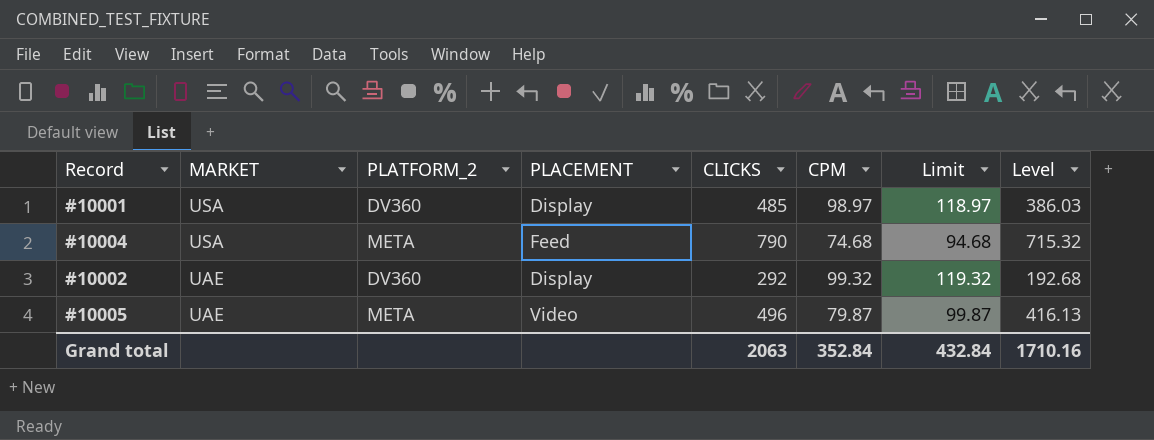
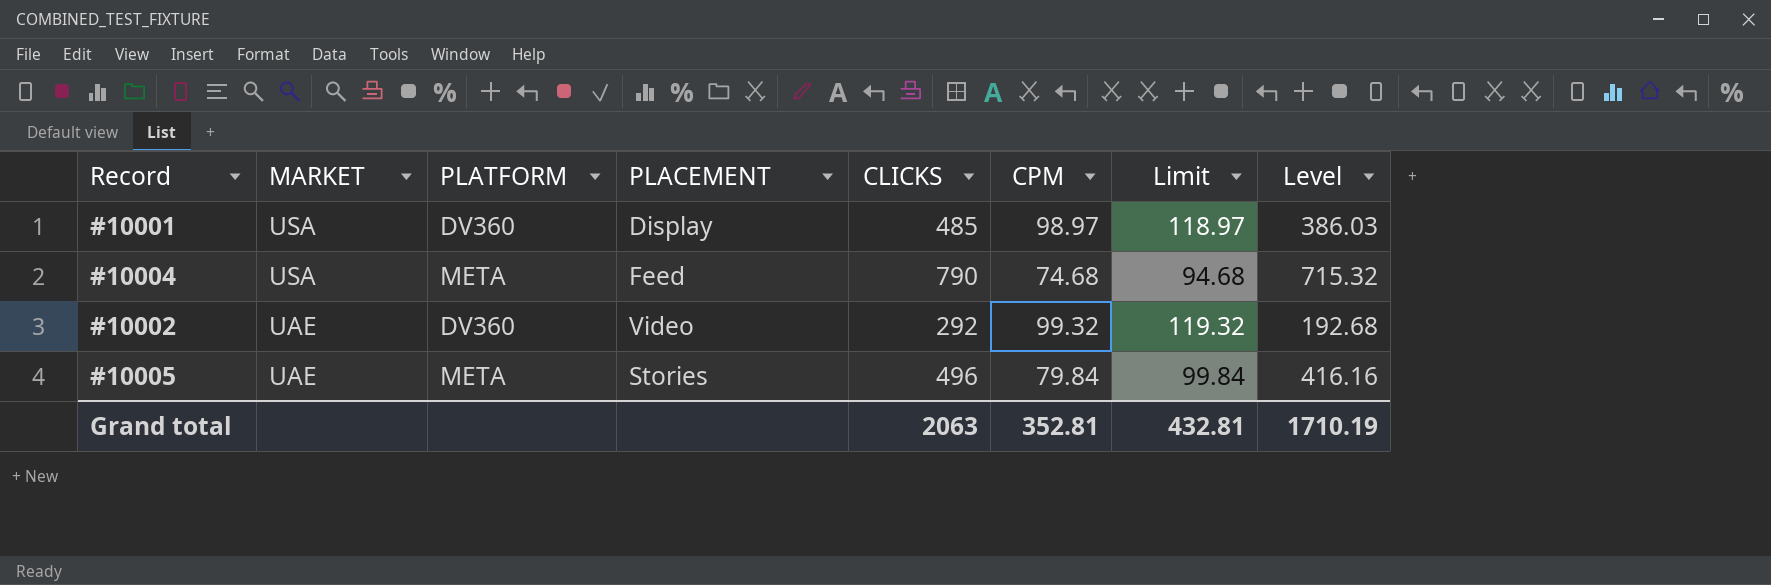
column name: PLATFORM_2 -> PLATFORM
#10002 | PLACEMENT: Display -> Video
#10005 | PLACEMENT: Video -> Stories
#10005 | CPM: 79.87 -> 79.84
#10005 | Limit: 99.87 -> 99.84
#10005 | Level: 416.13 -> 416.16
Grand total | CPM: 352.84 -> 352.81
Grand total | Limit: 432.84 -> 432.81
Grand total | Level: 1710.16 -> 1710.19

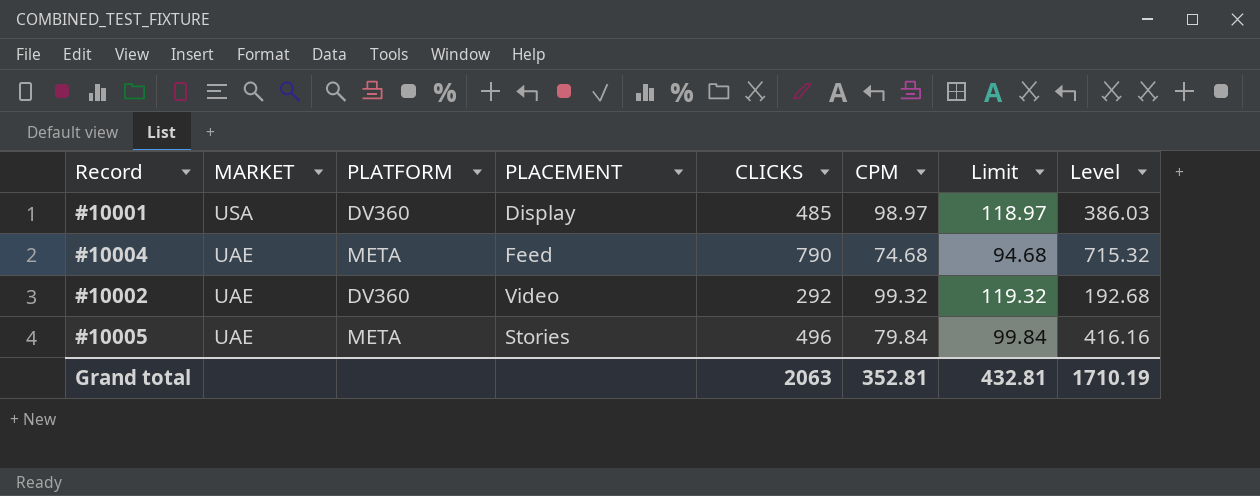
#10004 | MARKET: USA -> UAE

